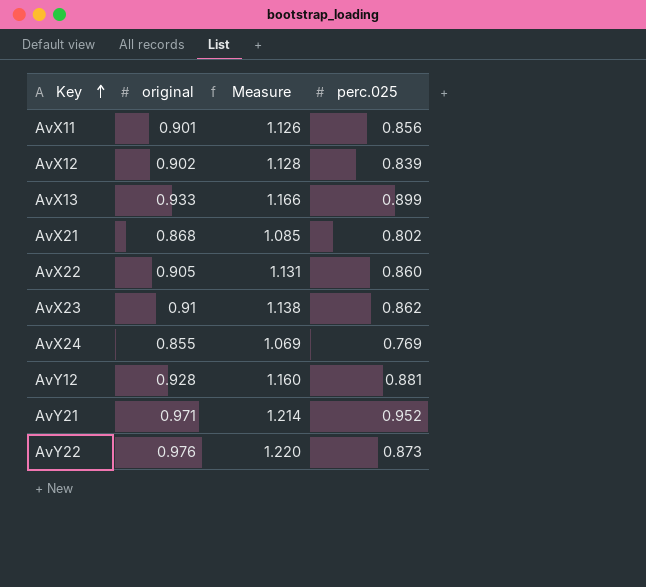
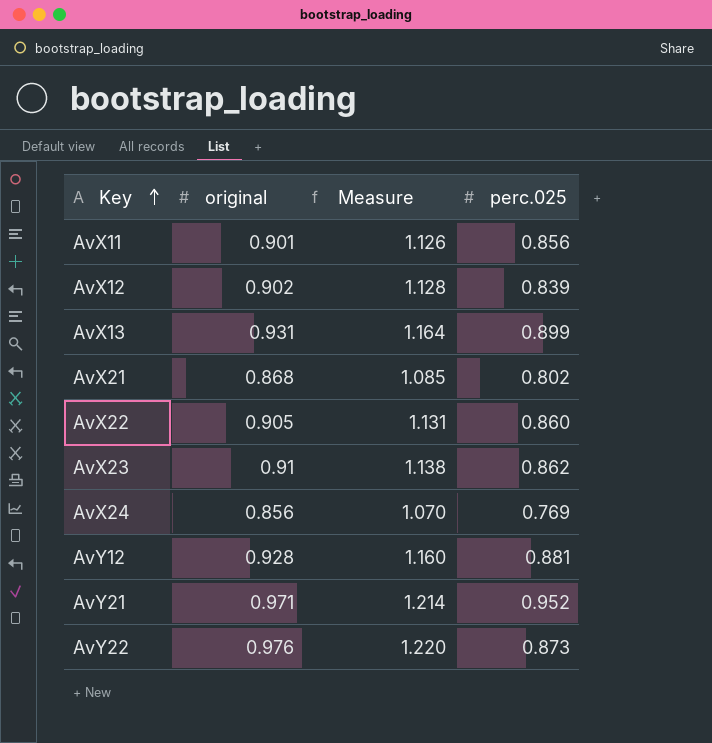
AvX13 | original: 0.933 -> 0.931
AvX13 | Measure: 1.166 -> 1.164
AvX24 | original: 0.855 -> 0.856
AvX24 | Measure: 1.069 -> 1.070

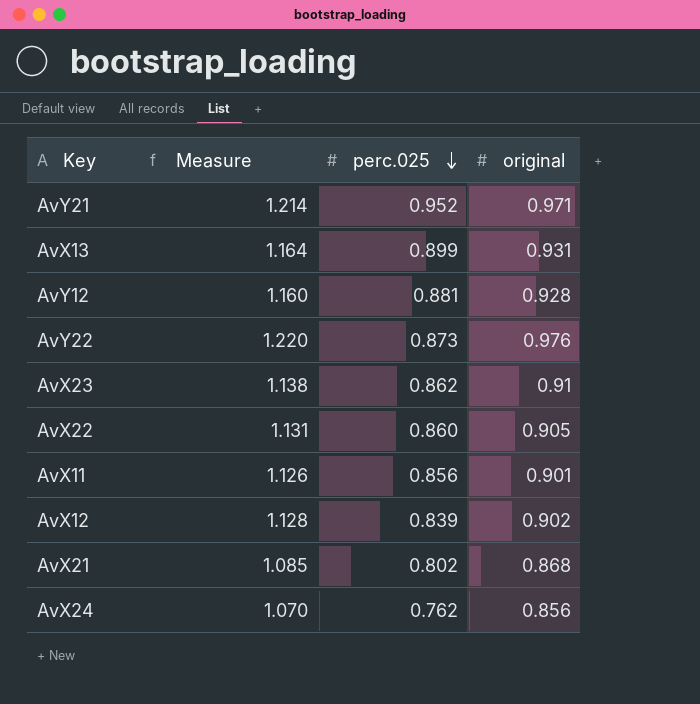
row order: Key ascending -> perc.025 descending
column original | position: 2 -> 4
AvX24 | perc.025: 0.769 -> 0.762

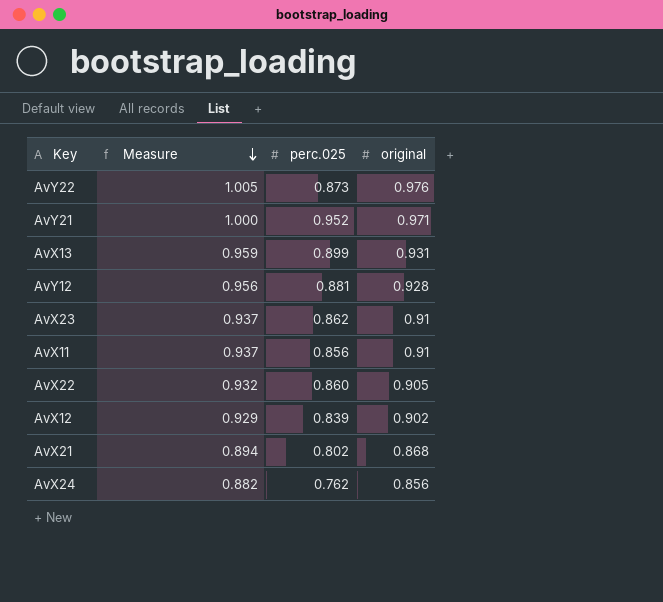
row order: perc.025 descending -> Measure descending
column Measure | formula: [original] * 1.25 -> [original] * 1.03
AvX11 | original: 0.901 -> 0.91

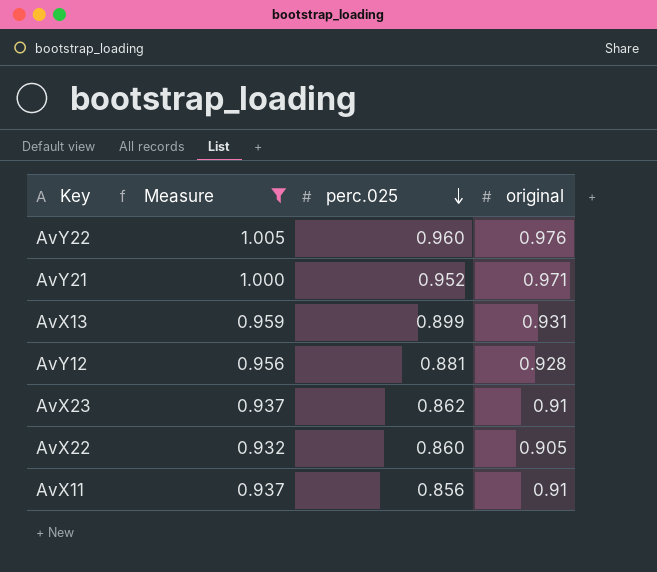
filter: none -> Measure >= 0.932
row order: Measure descending -> perc.025 descending
AvY22 | perc.025: 0.873 -> 0.960

